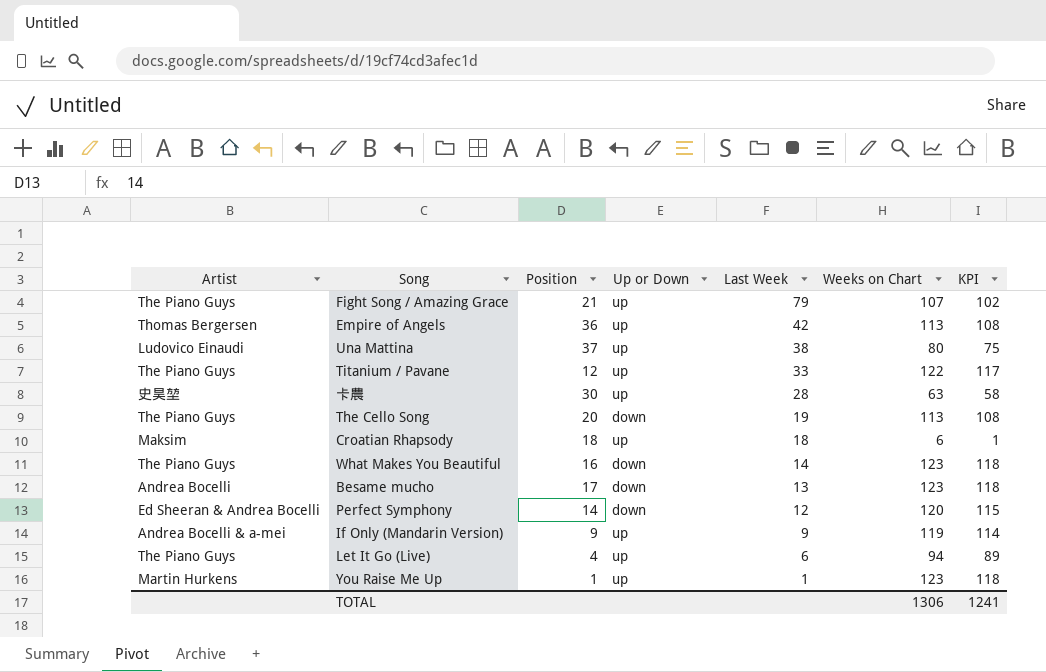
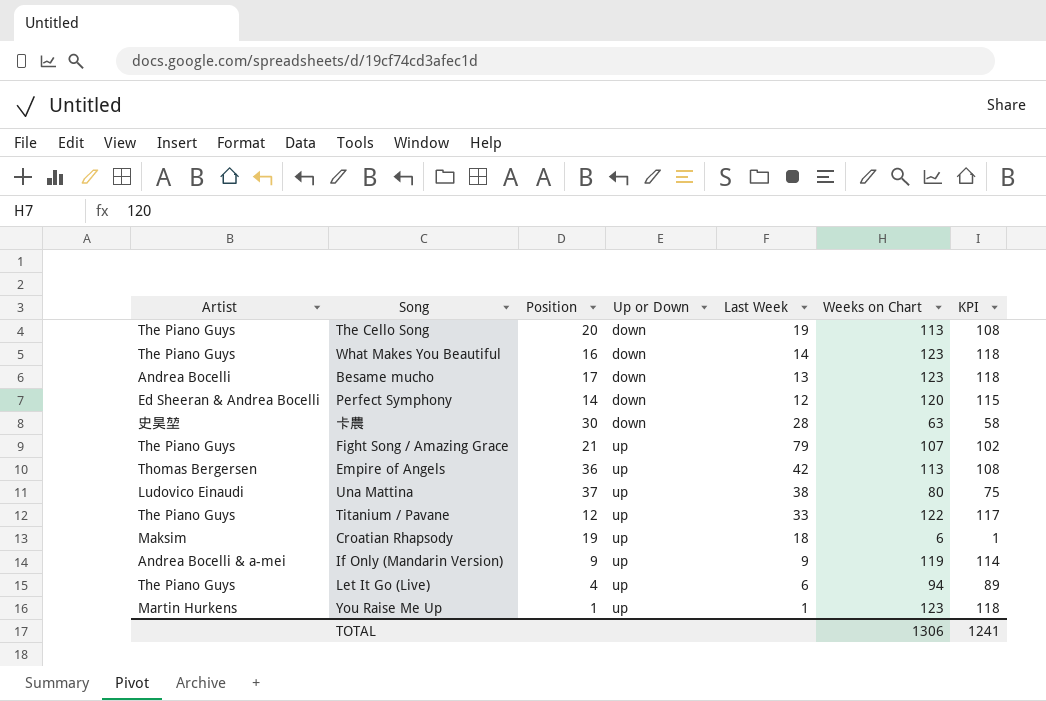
row order: Last Week descending -> Up or Down ascending
卡農 | Up or Down: up -> down
Croatian Rhapsody | Position: 18 -> 19

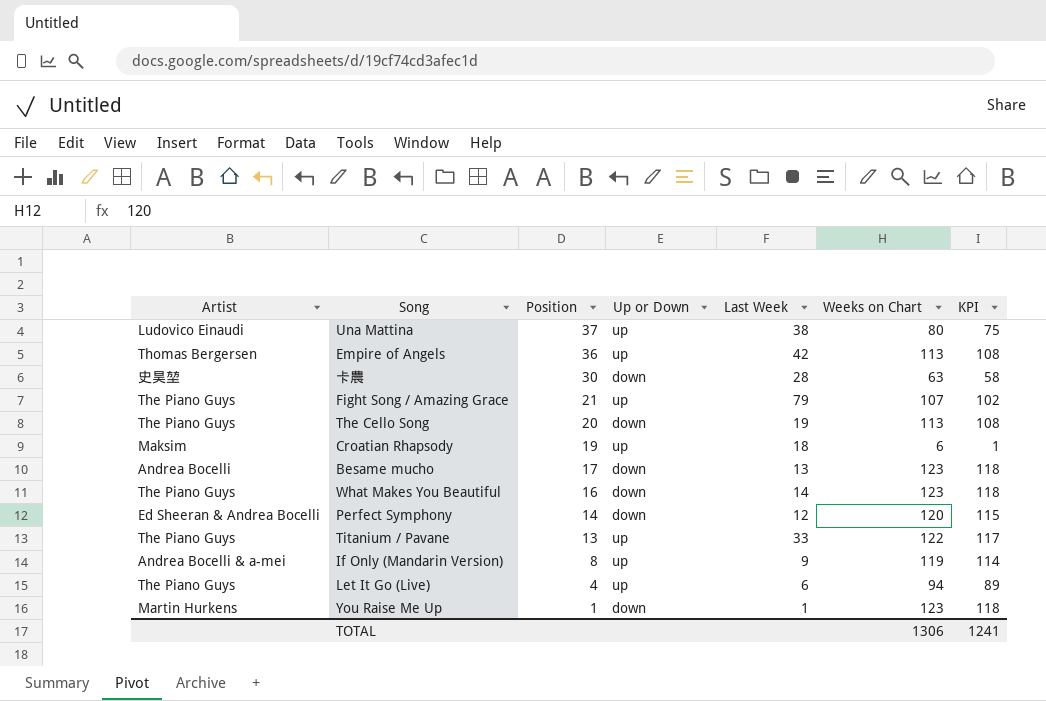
row order: Up or Down ascending -> Position descending
Titanium / Pavane | Position: 12 -> 13
If Only (Mandarin Version) | Position: 9 -> 8
You Raise Me Up | Up or Down: up -> down

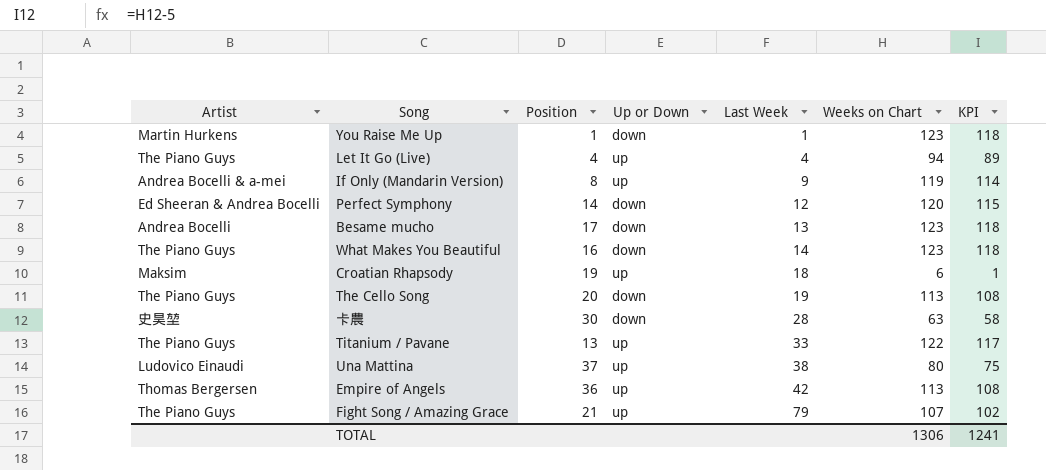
row order: Position descending -> Last Week ascending
Let It Go (Live) | Last Week: 6 -> 4

